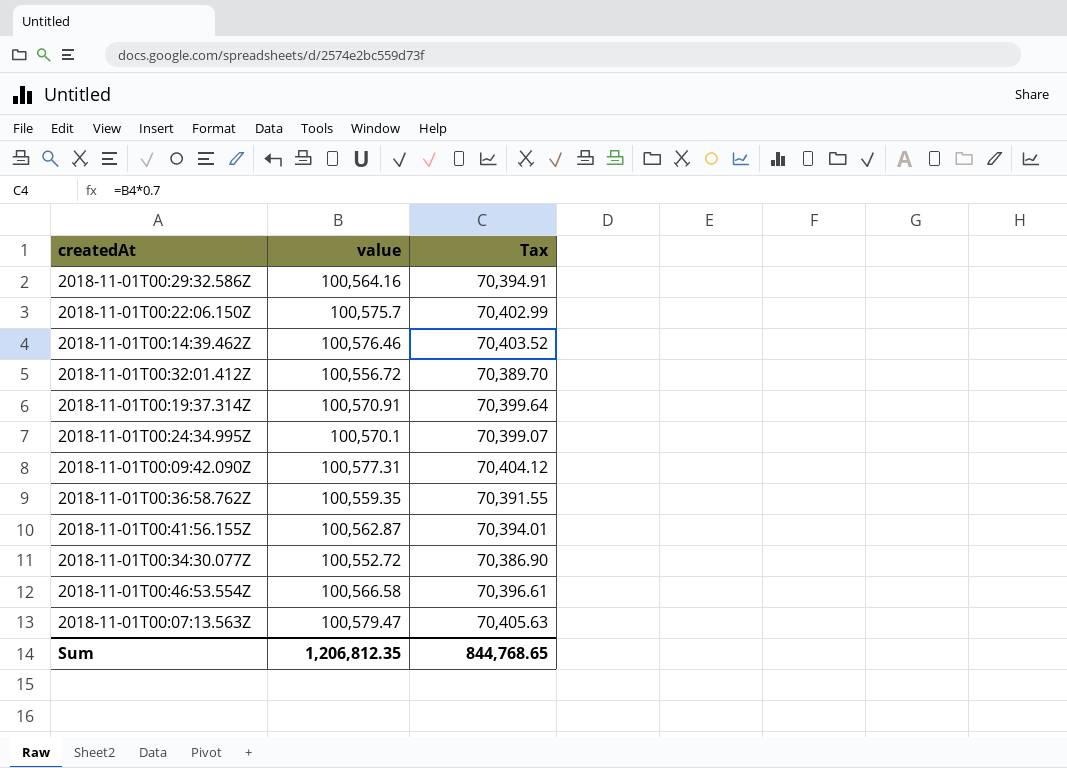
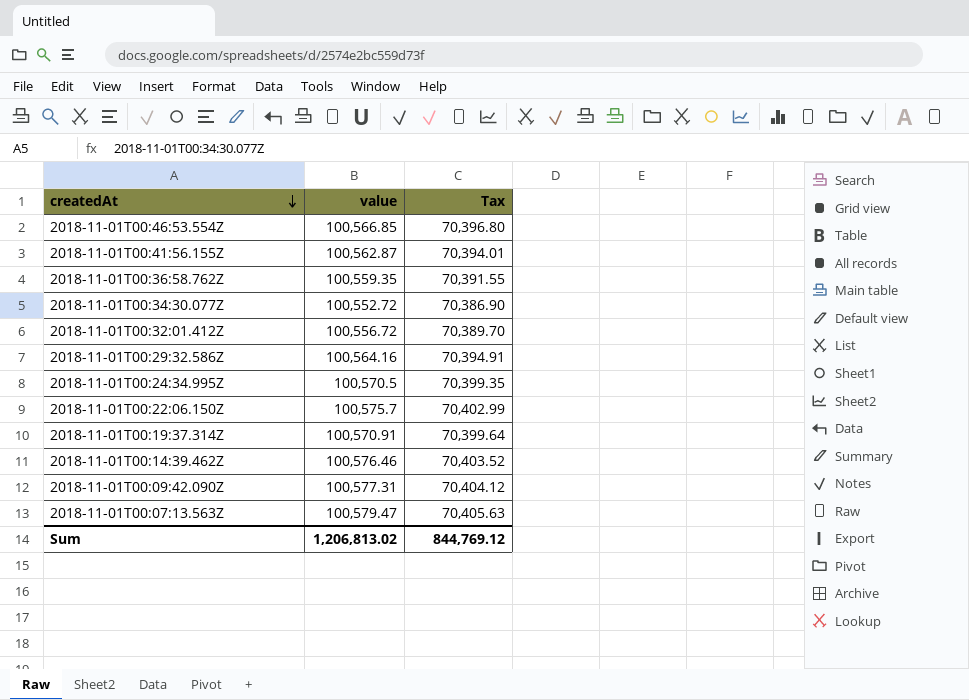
row order: none -> createdAt descending
2018-11-01T00:46:53.554Z | value: 100,566.58 -> 100,566.85
2018-11-01T00:46:53.554Z | Tax: 70,396.61 -> 70,396.80
2018-11-01T00:24:34.995Z | value: 100,570.1 -> 100,570.5
2018-11-01T00:24:34.995Z | Tax: 70,399.07 -> 70,399.35
Sum | value: 1,206,812.35 -> 1,206,813.02
Sum | Tax: 844,768.65 -> 844,769.12

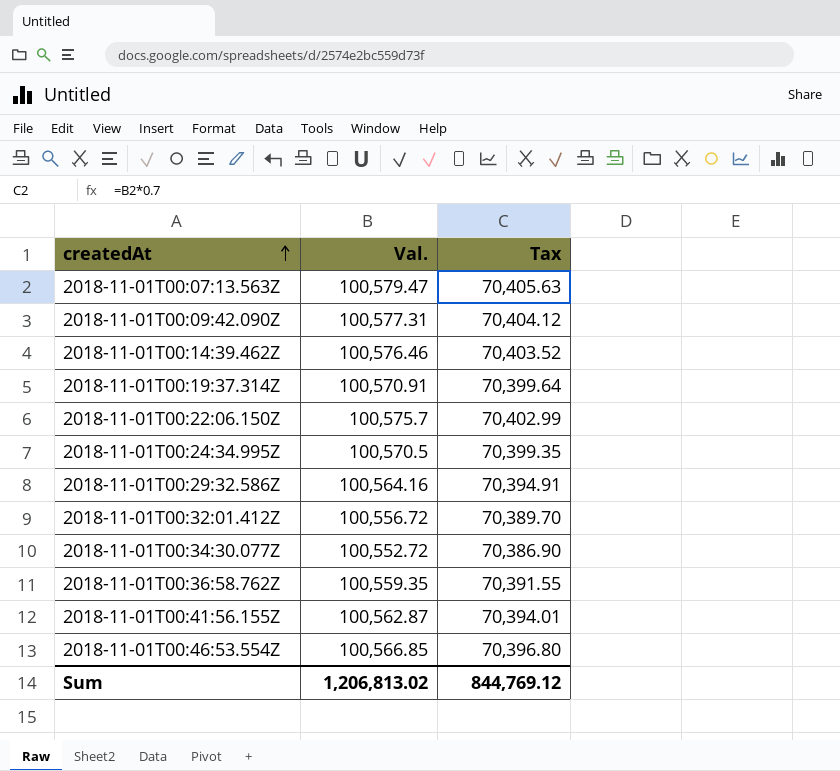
row order: createdAt descending -> createdAt ascending
column name: value -> Val.

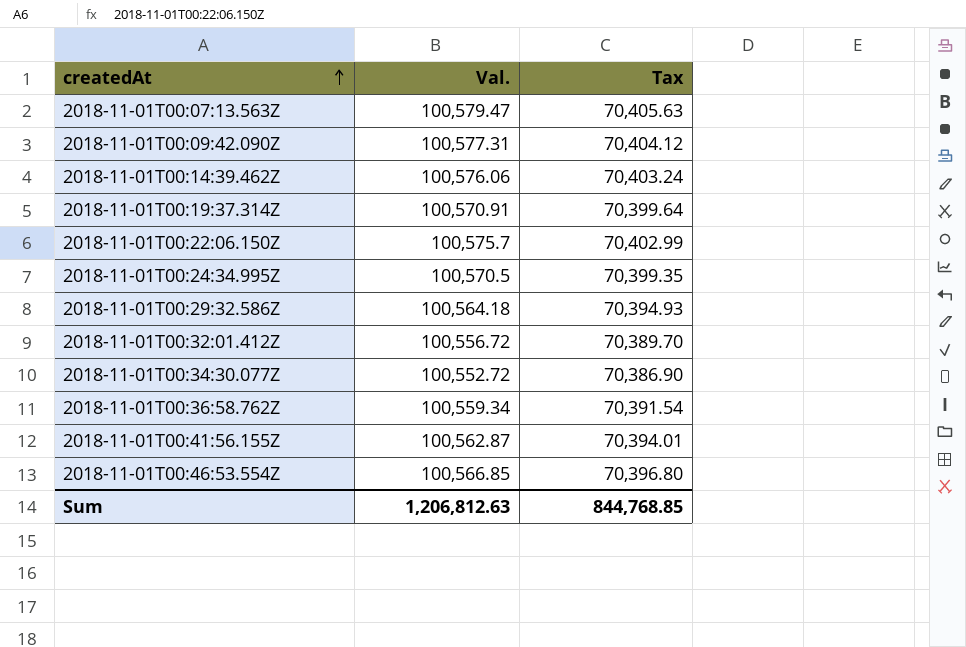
2018-11-01T00:14:39.462Z | Val.: 100,576.46 -> 100,576.06
2018-11-01T00:14:39.462Z | Tax: 70,403.52 -> 70,403.24
2018-11-01T00:29:32.586Z | Val.: 100,564.16 -> 100,564.18
2018-11-01T00:29:32.586Z | Tax: 70,394.91 -> 70,394.93
2018-11-01T00:36:58.762Z | Val.: 100,559.35 -> 100,559.34
2018-11-01T00:36:58.762Z | Tax: 70,391.55 -> 70,391.54
Sum | Val.: 1,206,813.02 -> 1,206,812.63
Sum | Tax: 844,769.12 -> 844,768.85

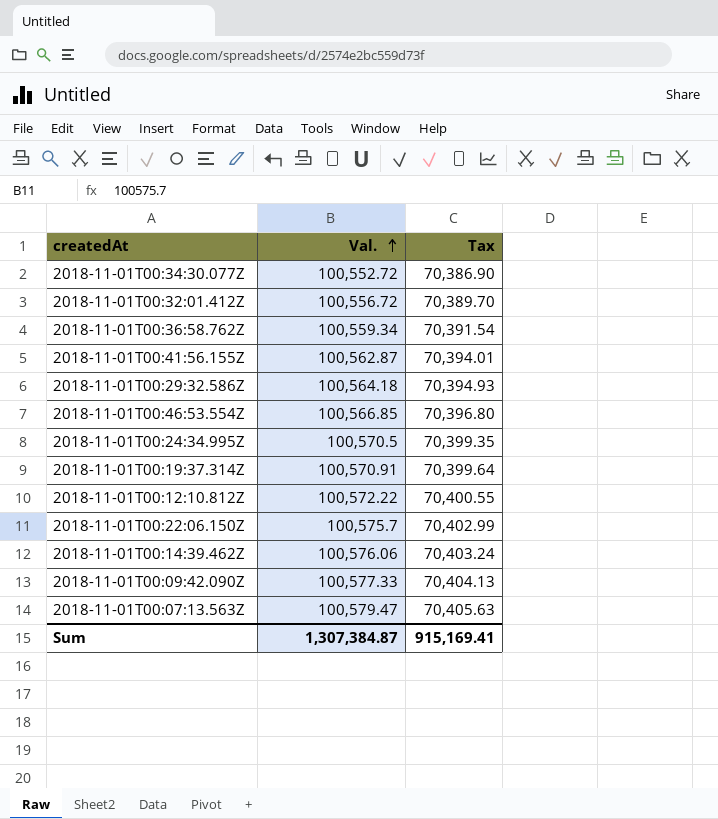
row order: createdAt ascending -> Val. ascending
row 2018-11-01T00:12:10.812Z: none -> 100,572.22 | 70,400.55
2018-11-01T00:09:42.090Z | Val.: 100,577.31 -> 100,577.33
2018-11-01T00:09:42.090Z | Tax: 70,404.12 -> 70,404.13
Sum | Val.: 1,206,812.63 -> 1,307,384.87
Sum | Tax: 844,768.85 -> 915,169.41

